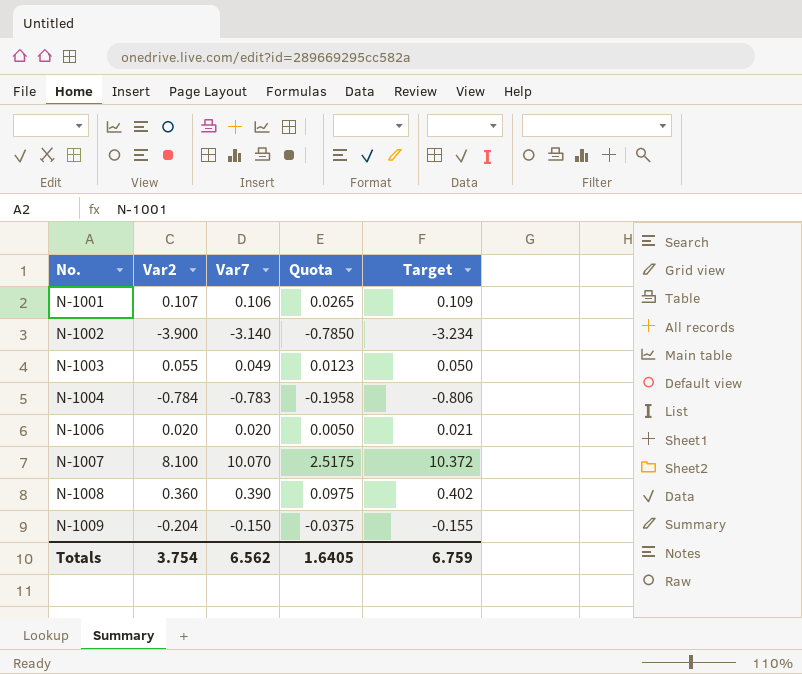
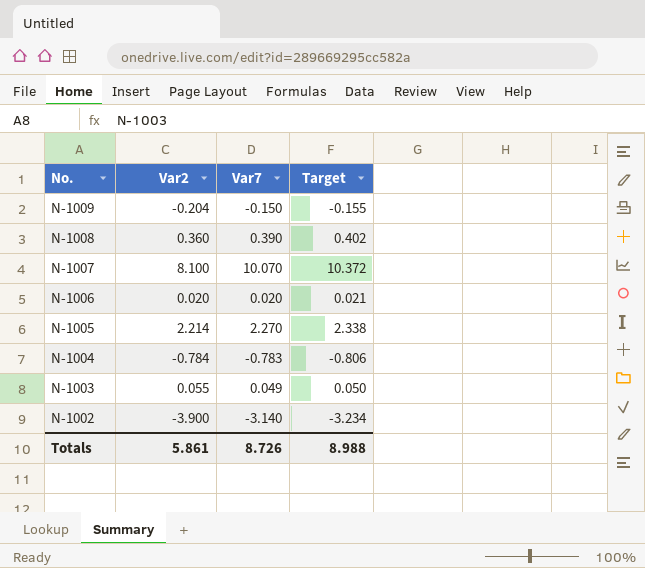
row order: No. ascending -> No. descending
column Quota | formula: [Var7] * 0.25 -> none
row N-1001: 0.107 | 0.106 | 0.0265 | 0.109 -> none
row N-1005: none -> 2.214 | 2.270 | 2.338
Totals | Var2: 3.754 -> 5.861
Totals | Var7: 6.562 -> 8.726
Totals | Target: 6.759 -> 8.988

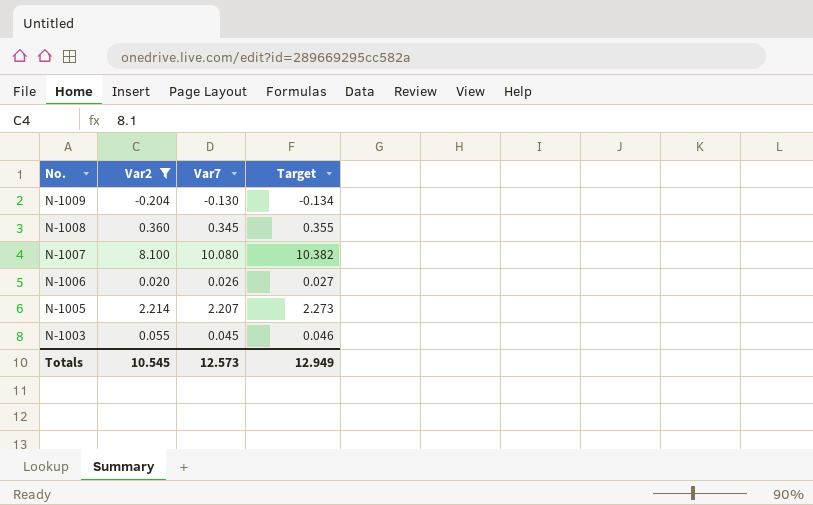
filter: none -> Var2 >= -0.204
N-1009 | Var7: -0.150 -> -0.130
N-1009 | Target: -0.155 -> -0.134
N-1008 | Var7: 0.390 -> 0.345
N-1008 | Target: 0.402 -> 0.355
N-1007 | Var7: 10.070 -> 10.080
N-1007 | Target: 10.372 -> 10.382
N-1006 | Var7: 0.020 -> 0.026
N-1006 | Target: 0.021 -> 0.027
N-1005 | Var7: 2.270 -> 2.207
N-1005 | Target: 2.338 -> 2.273
N-1003 | Var7: 0.049 -> 0.045
N-1003 | Target: 0.050 -> 0.046
Totals | Var2: 5.861 -> 10.545
Totals | Var7: 8.726 -> 12.573
Totals | Target: 8.988 -> 12.949

